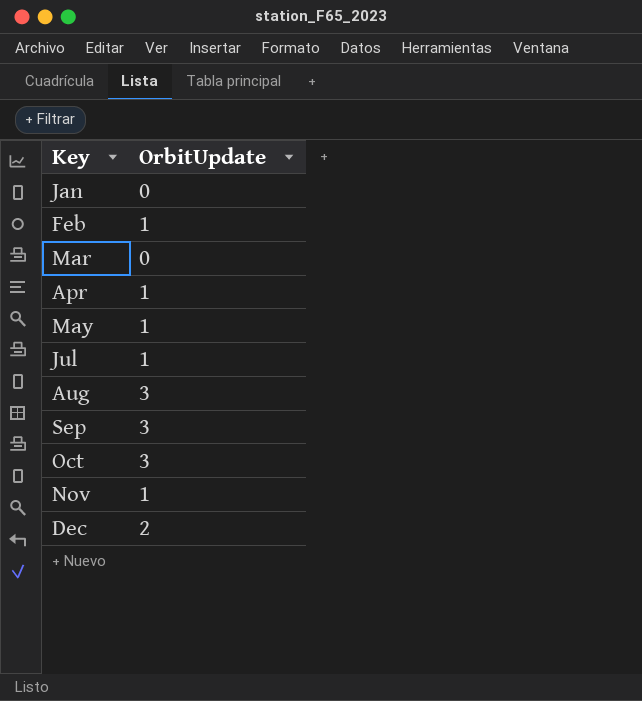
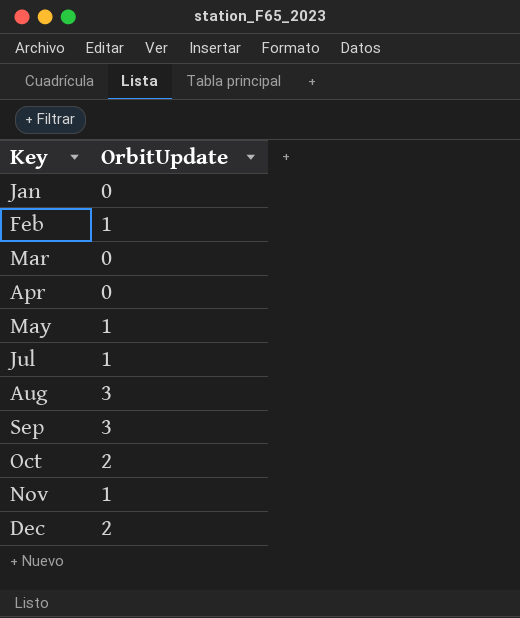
Apr | OrbitUpdate: 1 -> 0
Oct | OrbitUpdate: 3 -> 2

